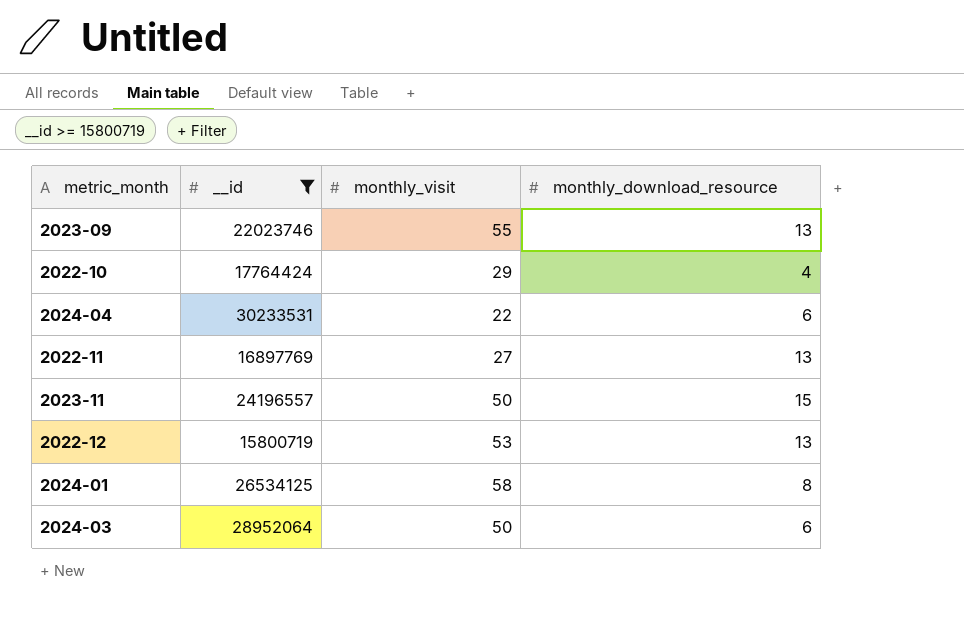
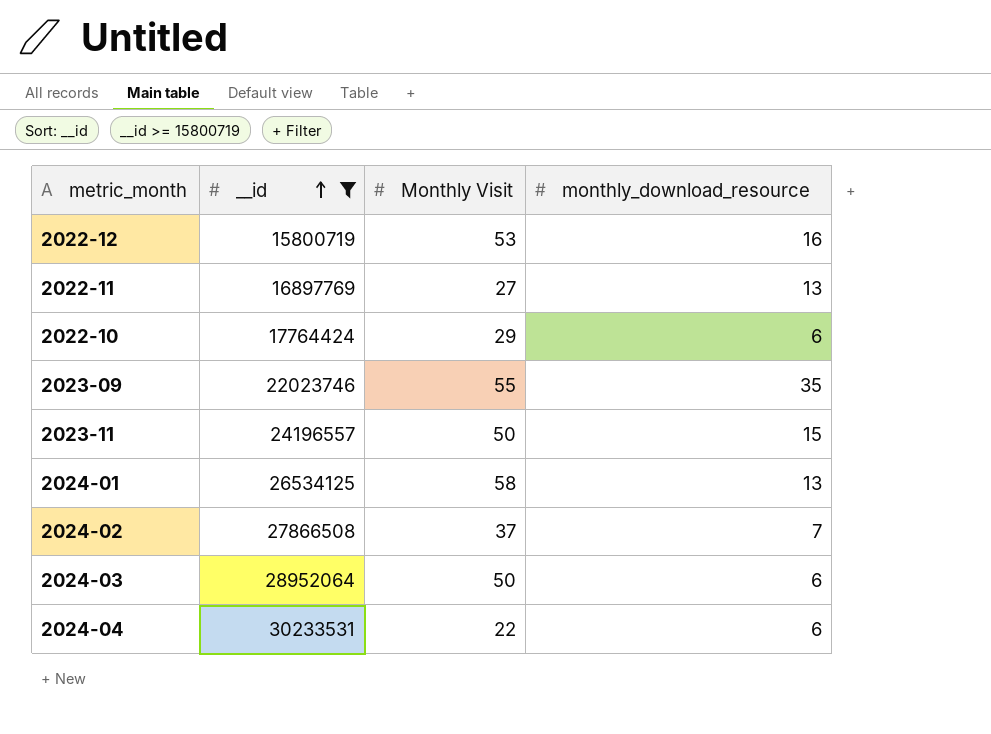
row order: none -> __id ascending
column name: monthly_visit -> Monthly Visit
2022-12 | monthly_download_resource: 13 -> 16
2022-10 | monthly_download_resource: 4 -> 6
2023-09 | monthly_download_resource: 13 -> 35
2024-01 | monthly_download_resource: 8 -> 13
row 2024-02: none -> 27866508 | 37 | 7

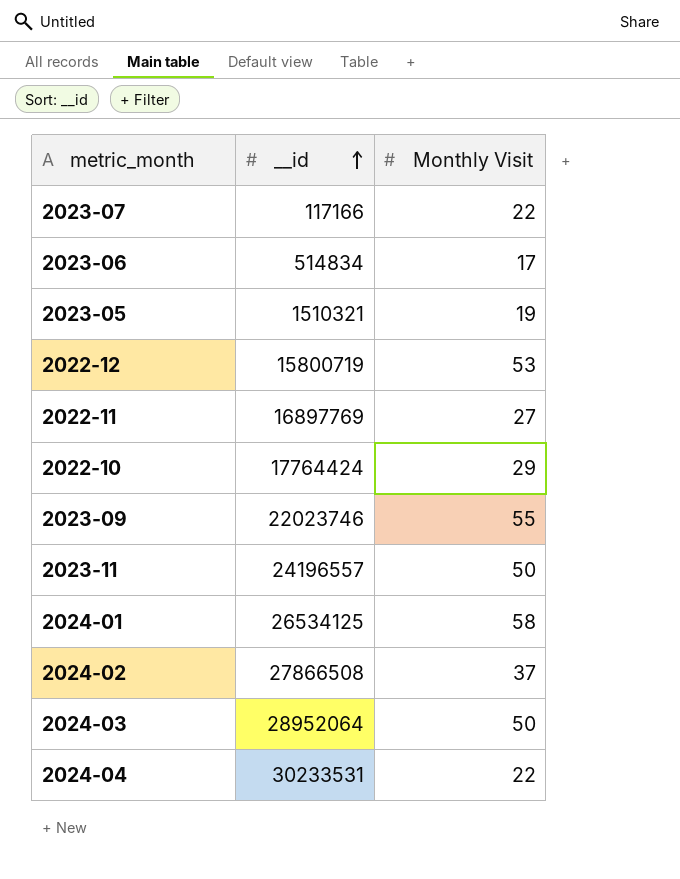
filter: __id >= 15800719 -> none
column monthly_download_resource | position: 4 -> none

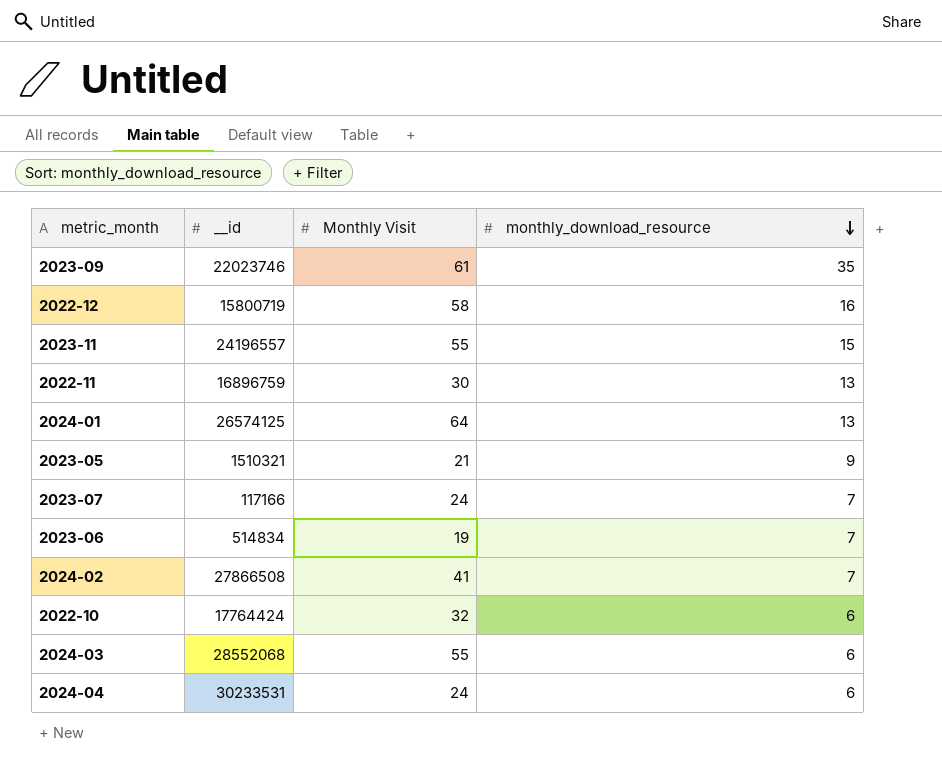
row order: __id ascending -> monthly_download_resource descending
column monthly_download_resource | position: none -> 4
2023-09 | Monthly Visit: 55 -> 61
2022-12 | Monthly Visit: 53 -> 58
2023-11 | Monthly Visit: 50 -> 55
2022-11 | __id: 16897769 -> 16896759
2022-11 | Monthly Visit: 27 -> 30
2024-01 | __id: 26534125 -> 26574125
2024-01 | Monthly Visit: 58 -> 64
2023-05 | Monthly Visit: 19 -> 21
2023-07 | Monthly Visit: 22 -> 24
2023-06 | Monthly Visit: 17 -> 19
2024-02 | Monthly Visit: 37 -> 41
2022-10 | Monthly Visit: 29 -> 32
2024-03 | __id: 28952064 -> 28552068
2024-03 | Monthly Visit: 50 -> 55
2024-04 | Monthly Visit: 22 -> 24

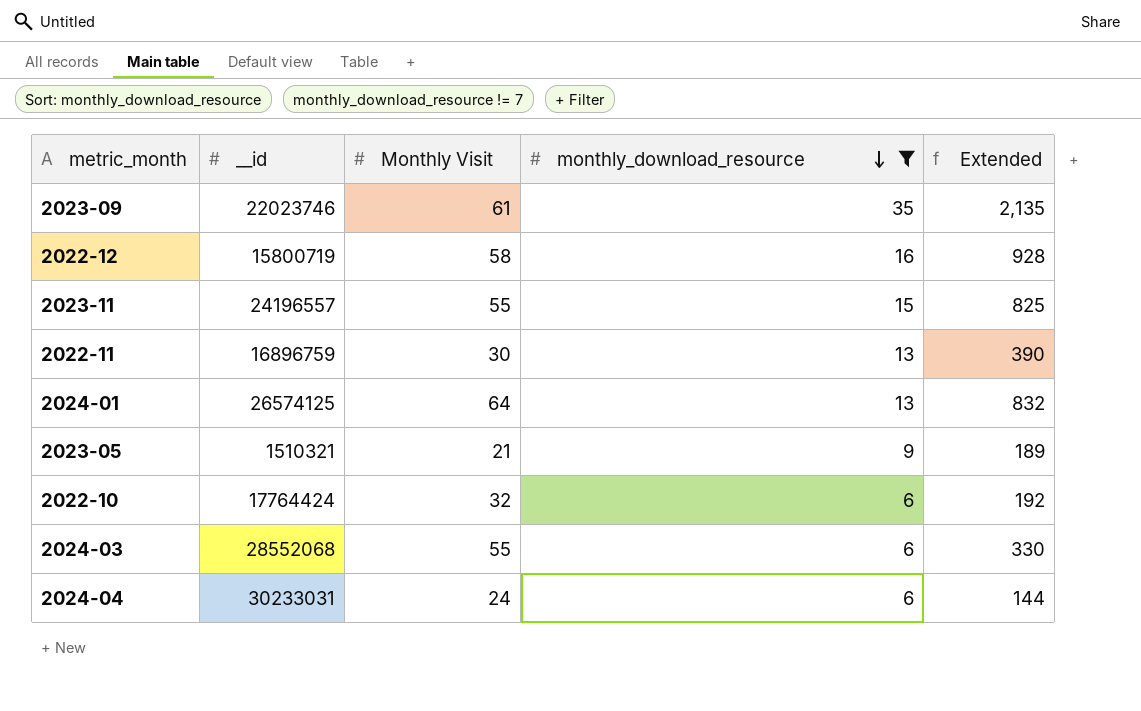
filter: none -> monthly_download_resource != 7
column Extended | formula: none -> [Monthly Visit] * [monthly_download_resource]
2024-04 | __id: 30233531 -> 30233031

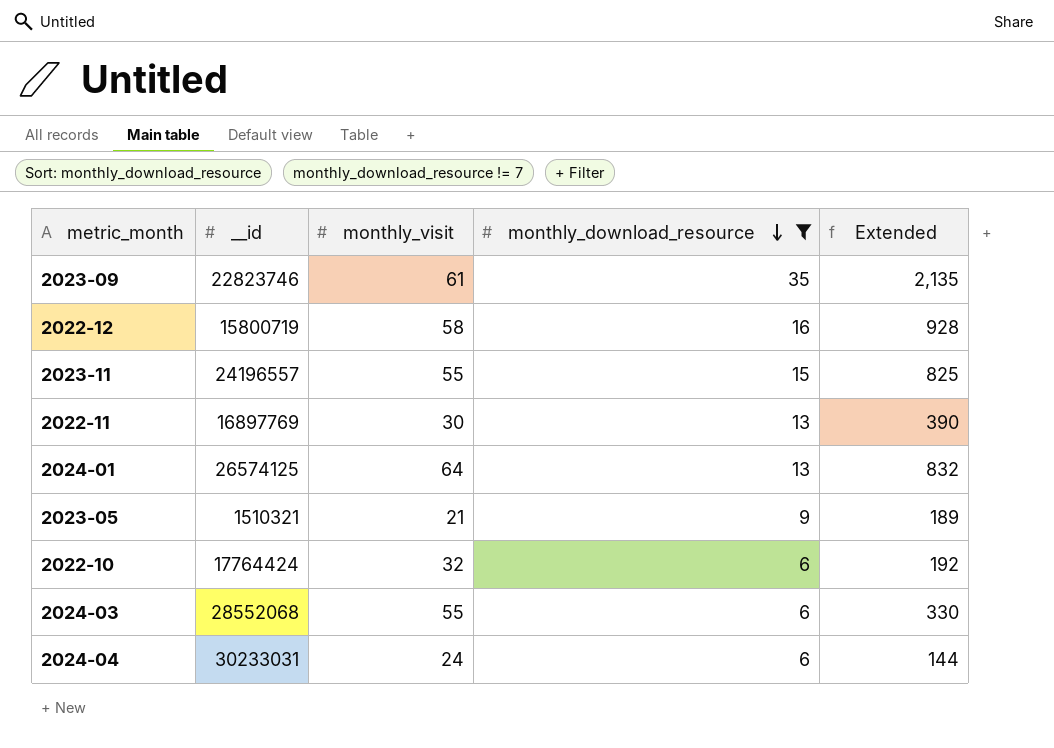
column name: Monthly Visit -> monthly_visit
2023-09 | __id: 22023746 -> 22823746
2022-11 | __id: 16896759 -> 16897769

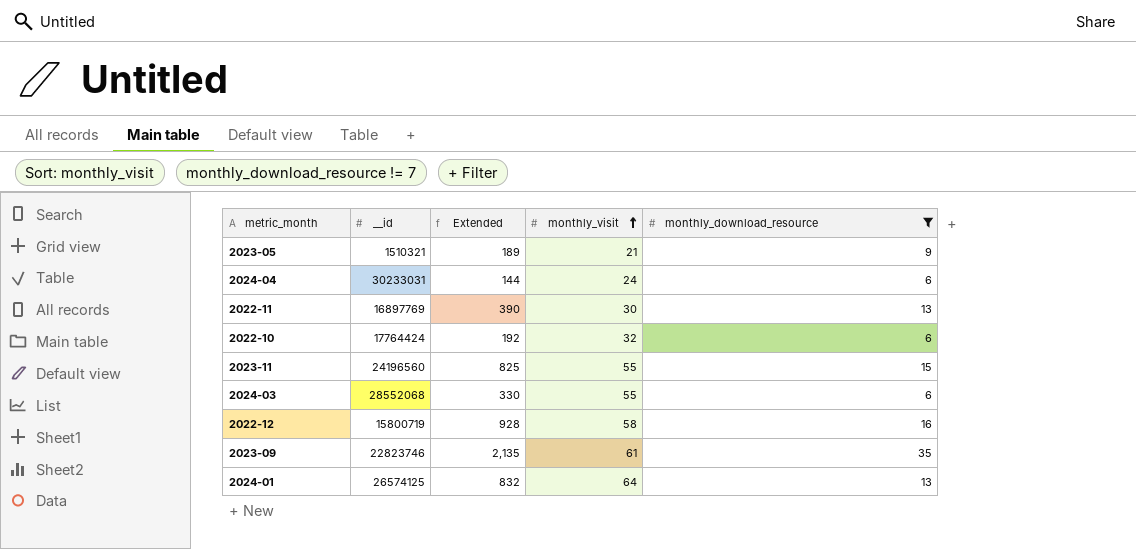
row order: monthly_download_resource descending -> monthly_visit ascending
column Extended | position: 5 -> 3
2023-11 | __id: 24196557 -> 24196560

